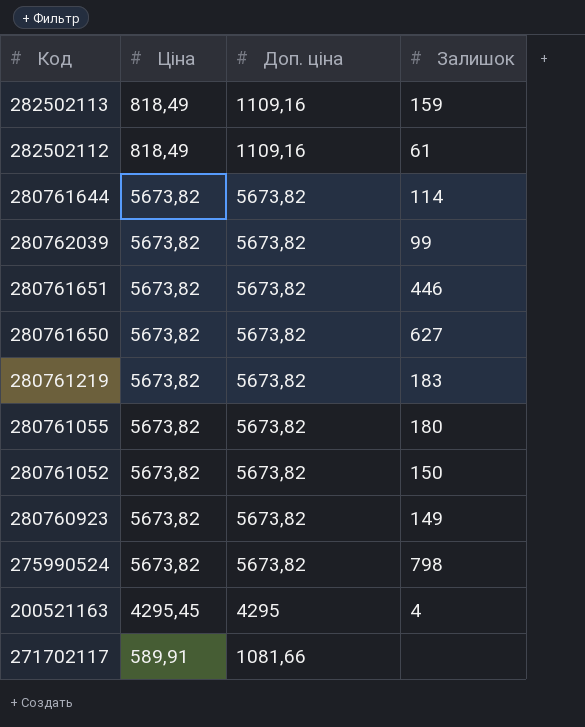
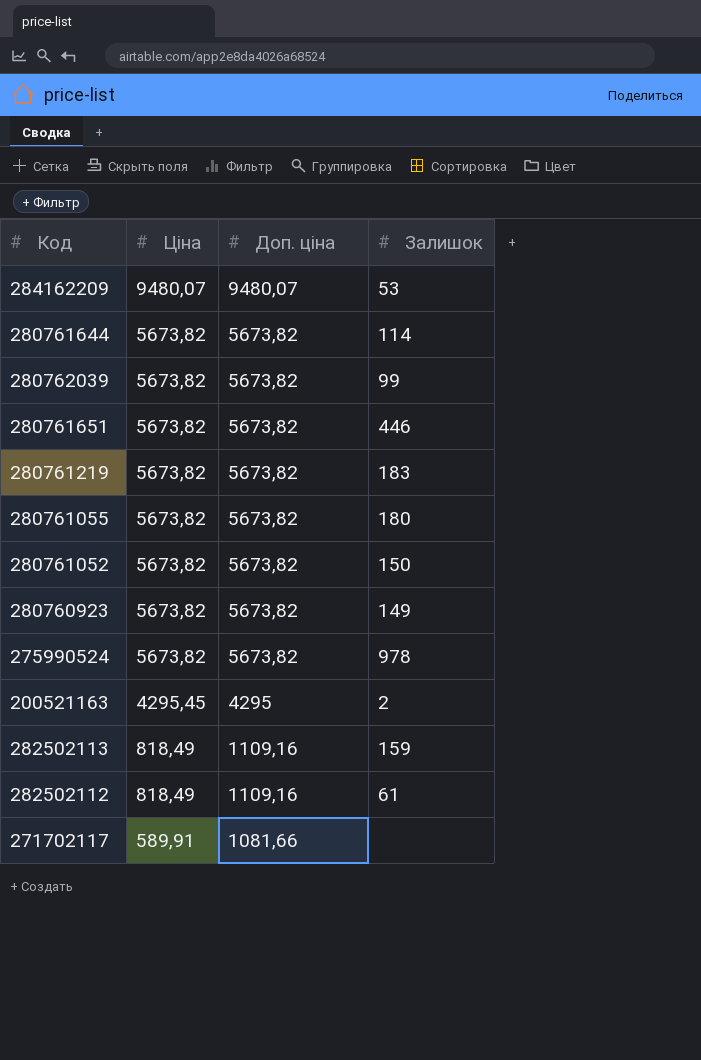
row order: none -> Ціна descending
row 280761650: 5673,82 | 5673,82 | 627 -> none
row 284162209: none -> 9480,07 | 9480,07 | 53
275990524 | Залишок: 798 -> 978
200521163 | Залишок: 4 -> 2

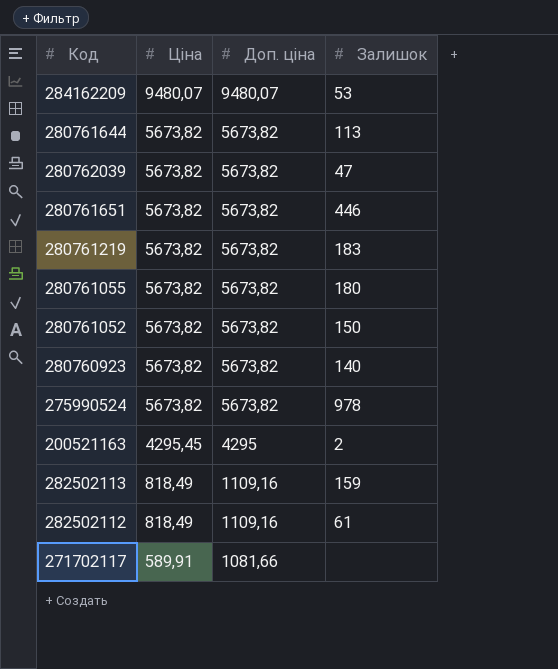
280761644 | Залишок: 114 -> 113
280762039 | Залишок: 99 -> 47
280760923 | Залишок: 149 -> 140

